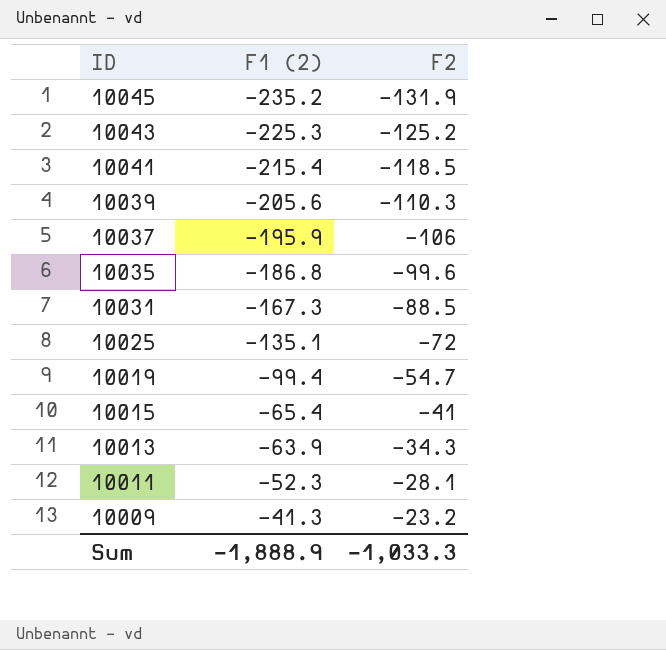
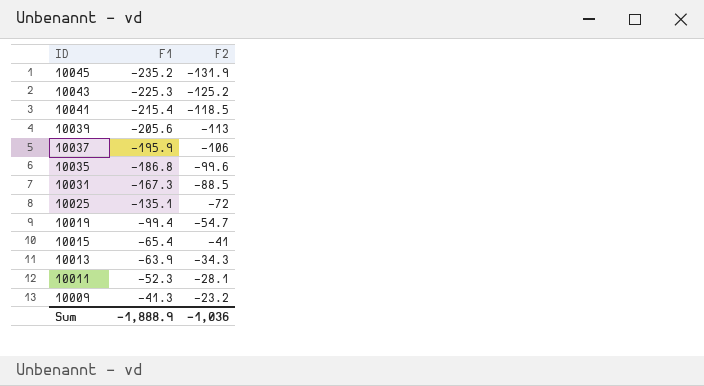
column name: F1 (2) -> F1
10039 | F2: -110.3 -> -113
Sum | F2: -1,033.3 -> -1,036

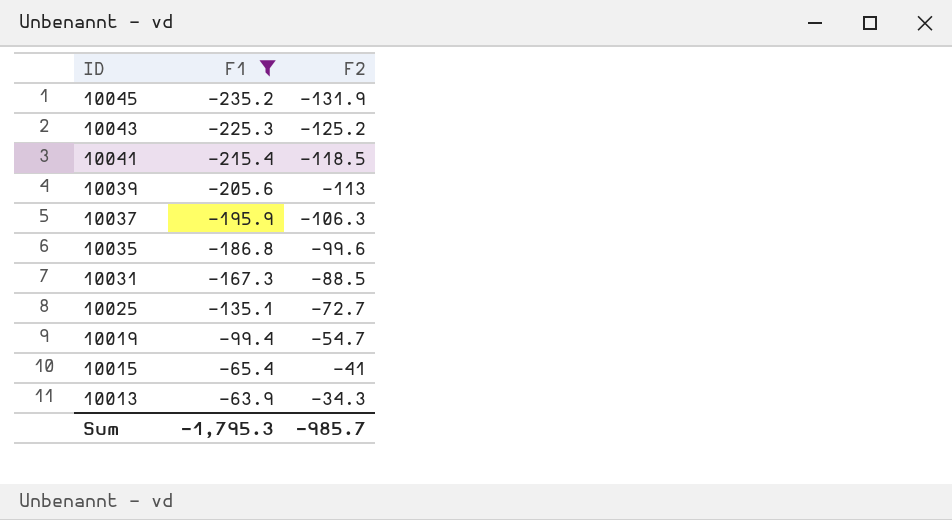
filter: none -> F1 <= -63.9
10037 | F2: -106 -> -106.3
10025 | F2: -72 -> -72.7
Sum | F1: -1,888.9 -> -1,795.3
Sum | F2: -1,036 -> -985.7

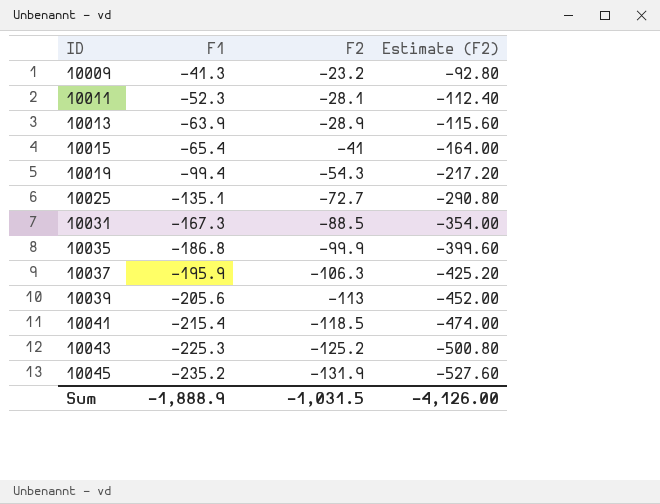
filter: F1 <= -63.9 -> none
row order: ID descending -> ID ascending
column Estimate (F2) | formula: none -> [F2] * 4
10013 | F2: -34.3 -> -28.9
10019 | F2: -54.7 -> -54.3
10035 | F2: -99.6 -> -99.9
Sum | F1: -1,795.3 -> -1,888.9
Sum | F2: -985.7 -> -1,031.5

